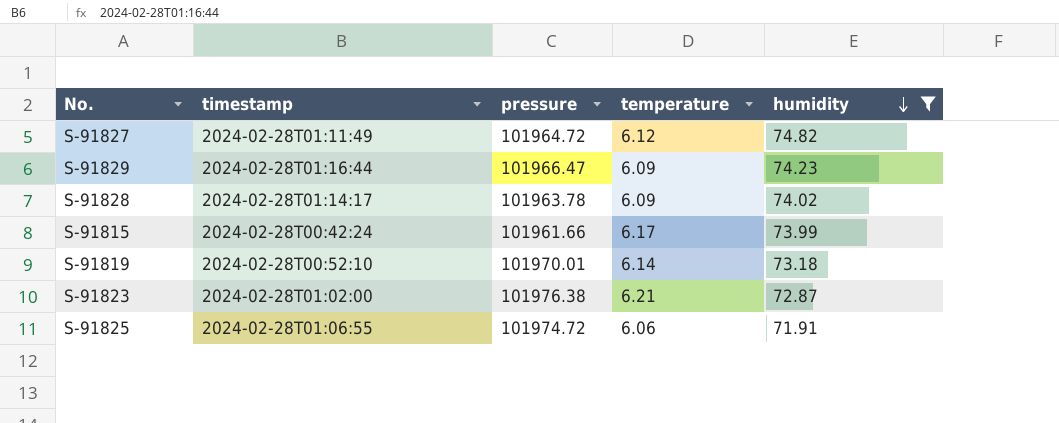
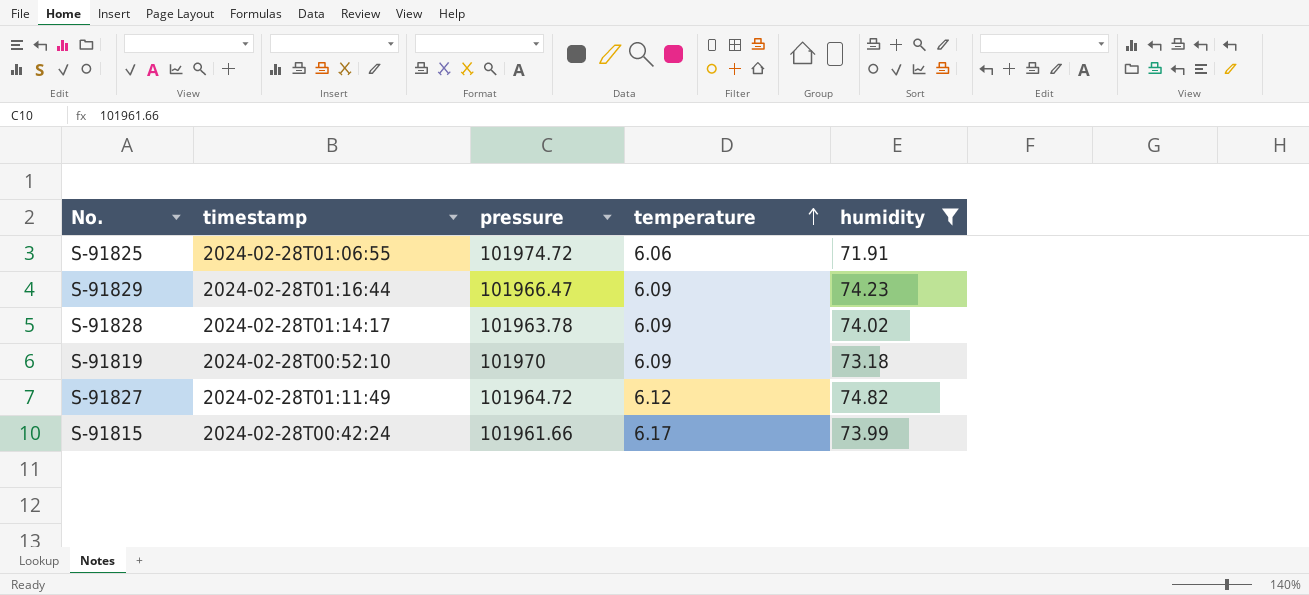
row order: humidity descending -> temperature ascending
row S-91823: 2024-02-28T01:02:00 | 101976.38 | 6.21 | 72.87 -> none
S-91819 | pressure: 101970.01 -> 101970
S-91819 | temperature: 6.14 -> 6.09

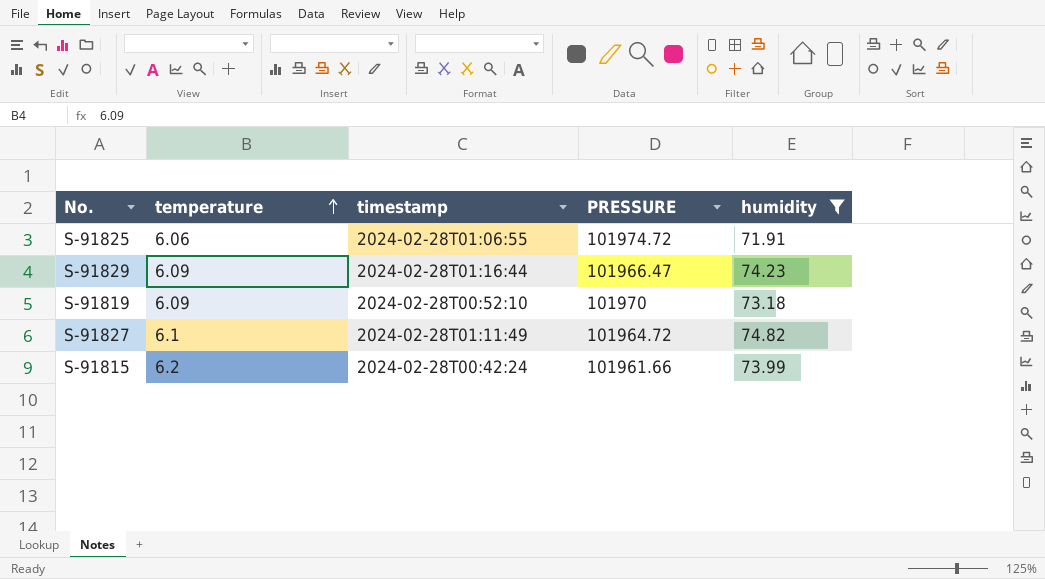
column temperature | position: 4 -> 2
column name: pressure -> PRESSURE
row S-91828: 2024-02-28T01:14:17 | 101963.78 | 6.09 | 74.02 -> none
S-91827 | temperature: 6.12 -> 6.1
S-91815 | temperature: 6.17 -> 6.2

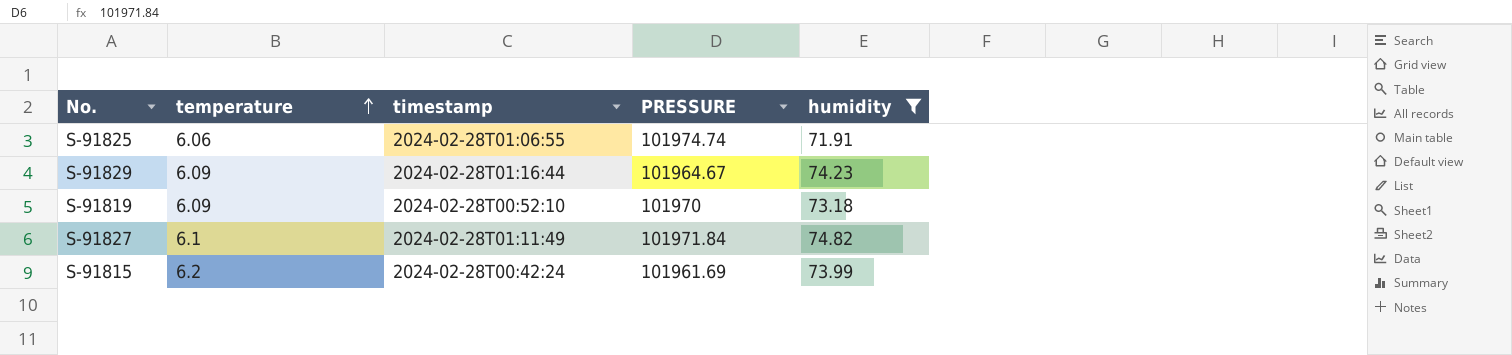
S-91825 | PRESSURE: 101974.72 -> 101974.74
S-91829 | PRESSURE: 101966.47 -> 101964.67
S-91827 | PRESSURE: 101964.72 -> 101971.84
S-91815 | PRESSURE: 101961.66 -> 101961.69

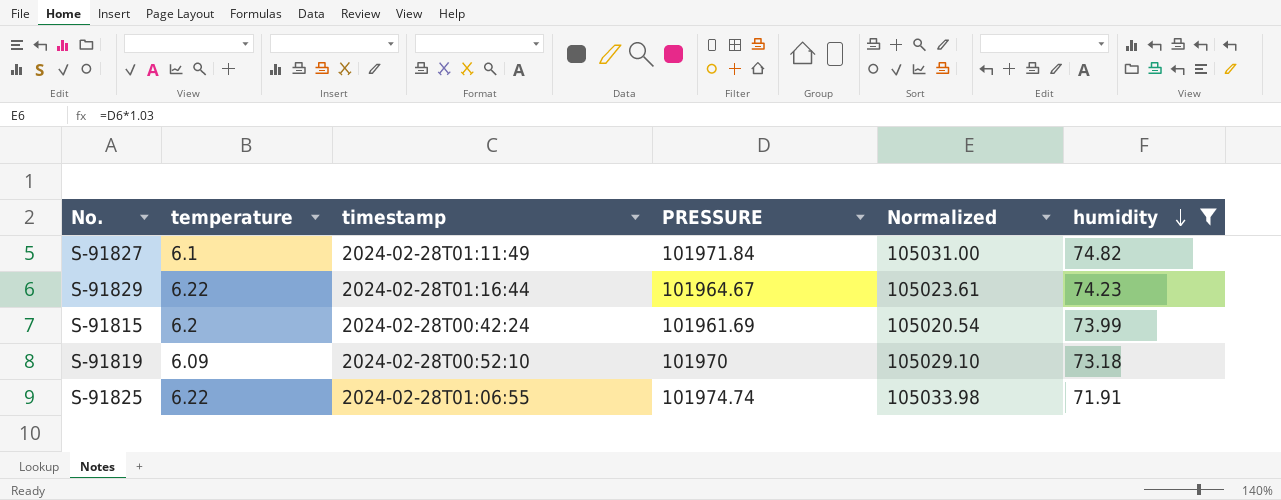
row order: temperature ascending -> humidity descending
column Normalized | formula: none -> [PRESSURE] * 1.03
S-91829 | temperature: 6.09 -> 6.22
S-91825 | temperature: 6.06 -> 6.22

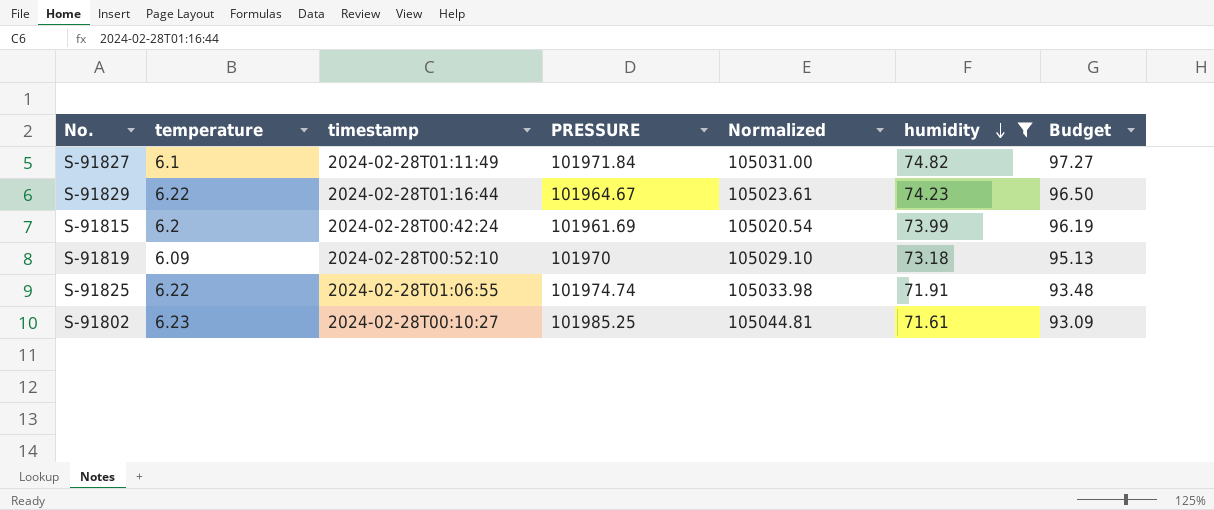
column Budget | formula: none -> [humidity] * 1.3
row S-91802: none -> 6.23 | 2024-02-28T00:10:27 | 101985.25 | 105044.81 | 71.61 | 93.09

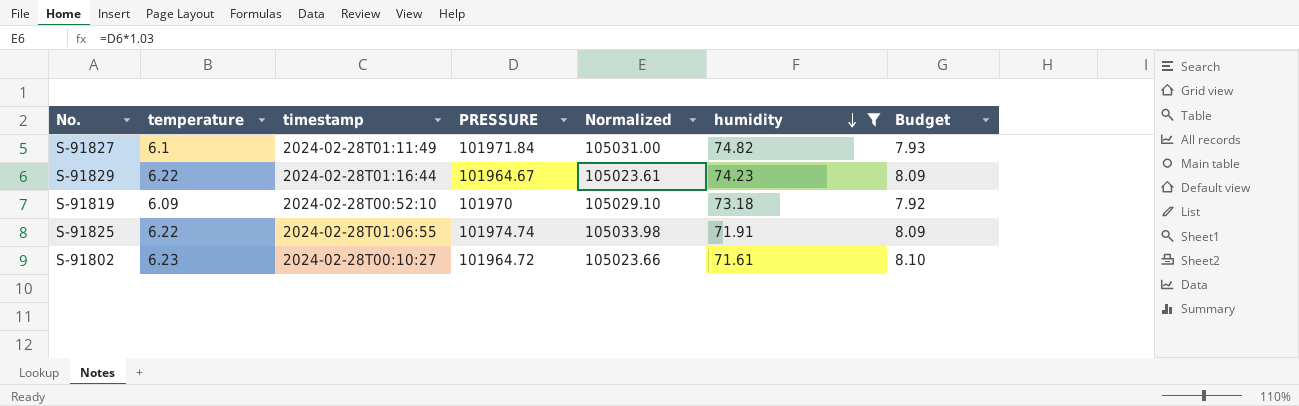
column Budget | formula: [humidity] * 1.3 -> [temperature] * 1.3
row S-91815: 6.2 | 2024-02-28T00:42:24 | 101961.69 | 105020.54 | 73.99 | 96.19 -> none
S-91802 | PRESSURE: 101985.25 -> 101964.72
S-91802 | Normalized: 105044.81 -> 105023.66

